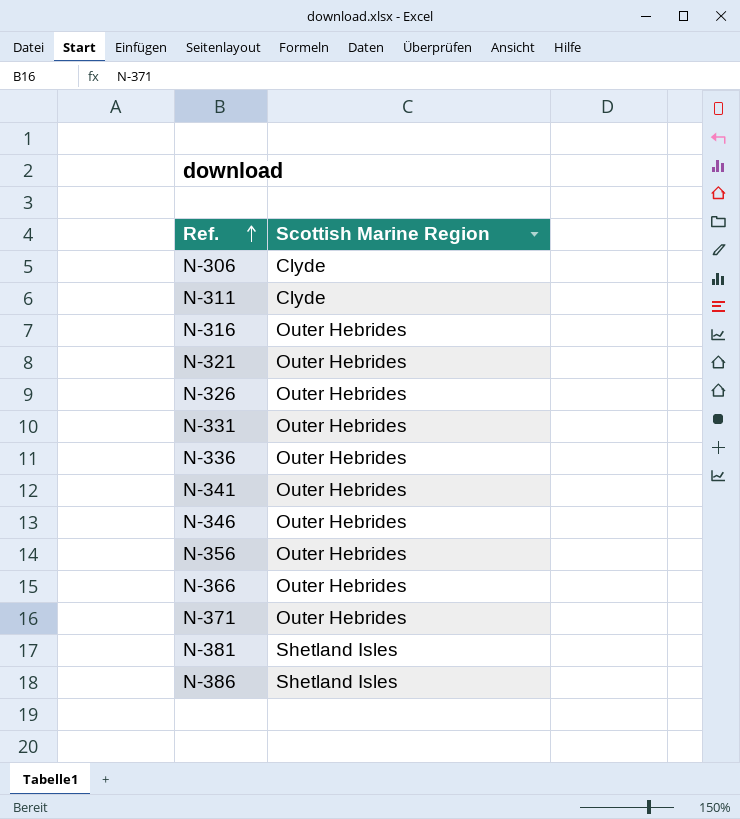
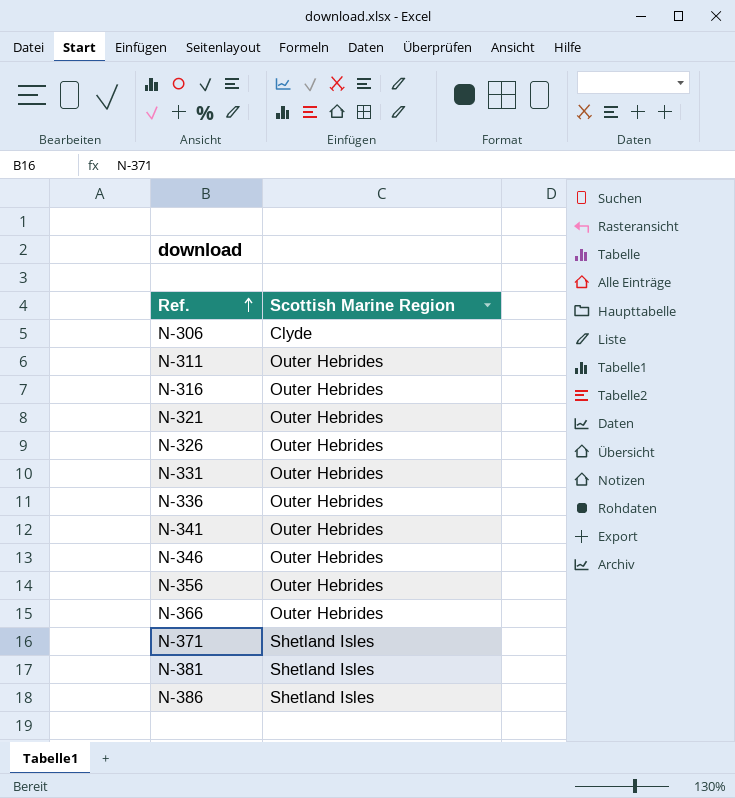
N-311 | Scottish Marine Region: Clyde -> Outer Hebrides
N-371 | Scottish Marine Region: Outer Hebrides -> Shetland Isles

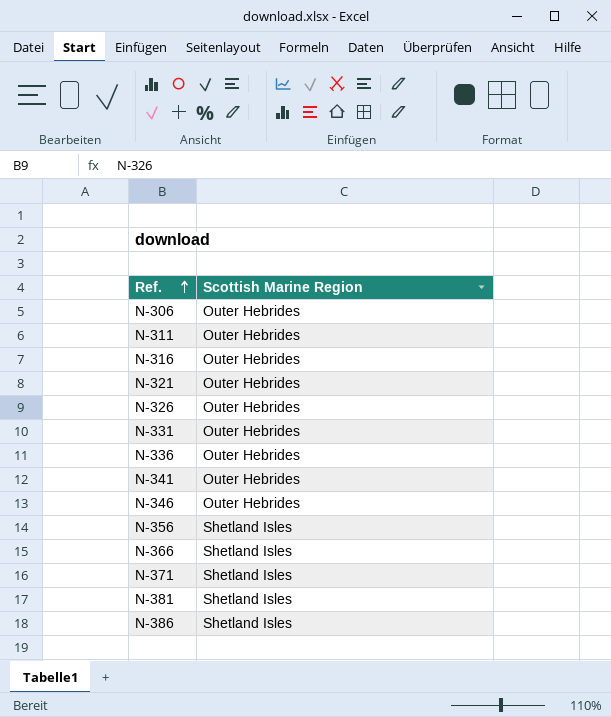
N-306 | Scottish Marine Region: Clyde -> Outer Hebrides
N-356 | Scottish Marine Region: Outer Hebrides -> Shetland Isles
N-366 | Scottish Marine Region: Outer Hebrides -> Shetland Isles

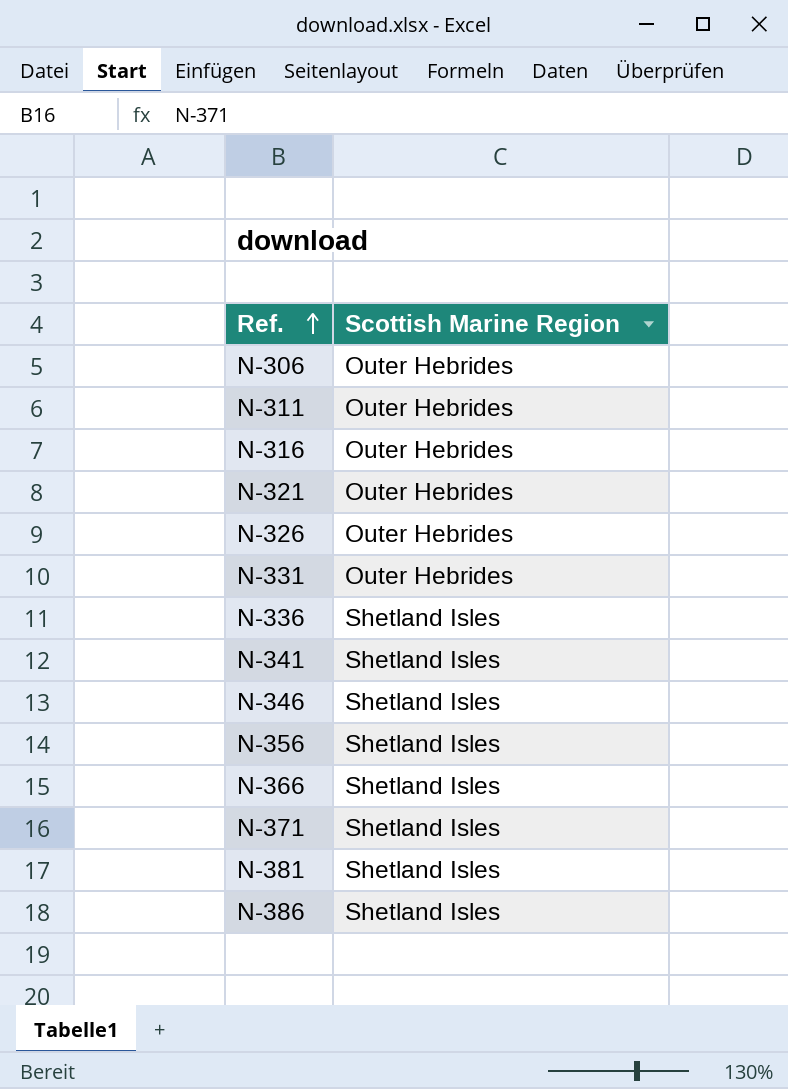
N-336 | Scottish Marine Region: Outer Hebrides -> Shetland Isles
N-341 | Scottish Marine Region: Outer Hebrides -> Shetland Isles
N-346 | Scottish Marine Region: Outer Hebrides -> Shetland Isles

